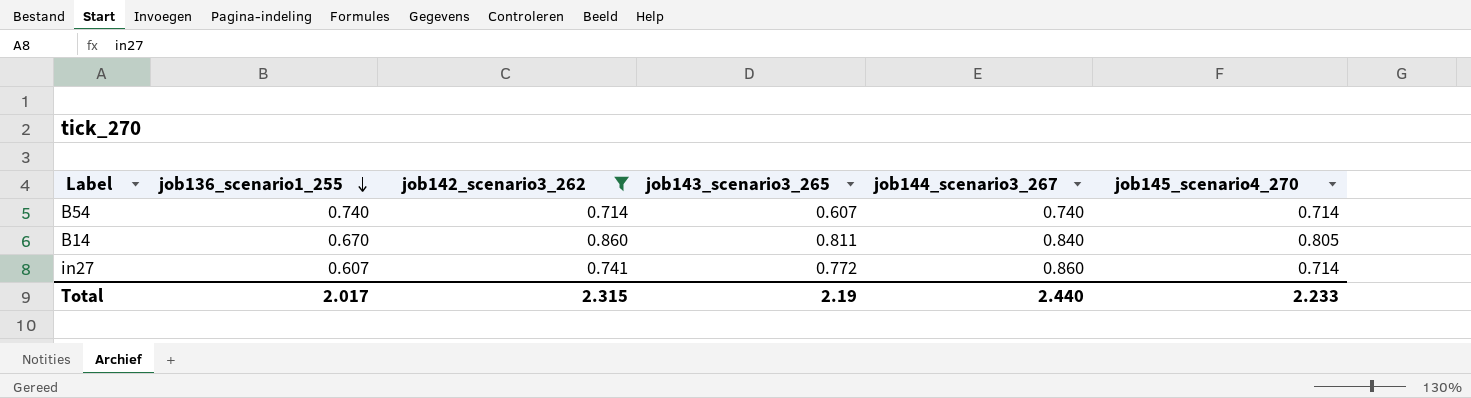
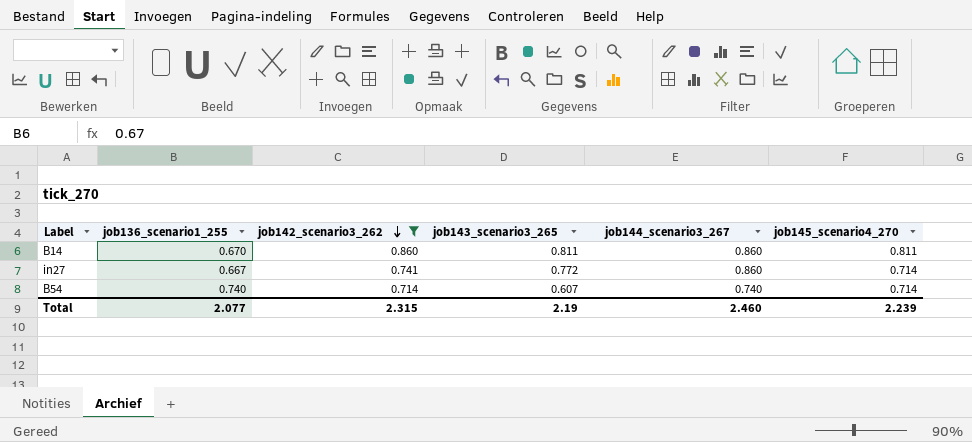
row order: job136_scenario1_255 descending -> job142_scenario3_262 descending
B14 | job144_scenario3_267: 0.840 -> 0.860
B14 | job145_scenario4_270: 0.805 -> 0.811
in27 | job136_scenario1_255: 0.607 -> 0.667
Total | job136_scenario1_255: 2.017 -> 2.077
Total | job144_scenario3_267: 2.440 -> 2.460
Total | job145_scenario4_270: 2.233 -> 2.239

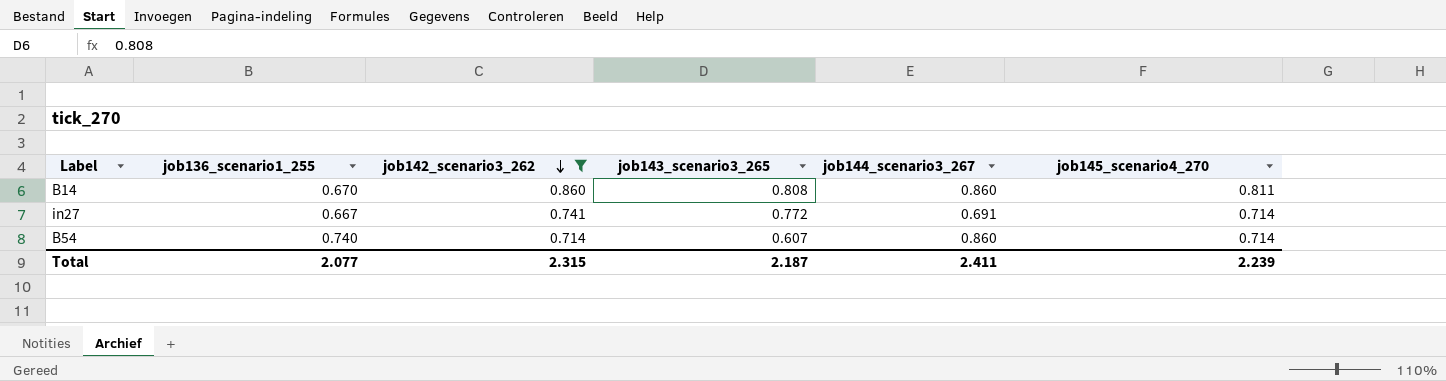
B14 | job143_scenario3_265: 0.811 -> 0.808
in27 | job144_scenario3_267: 0.860 -> 0.691
B54 | job144_scenario3_267: 0.740 -> 0.860
Total | job143_scenario3_265: 2.19 -> 2.187
Total | job144_scenario3_267: 2.460 -> 2.411

